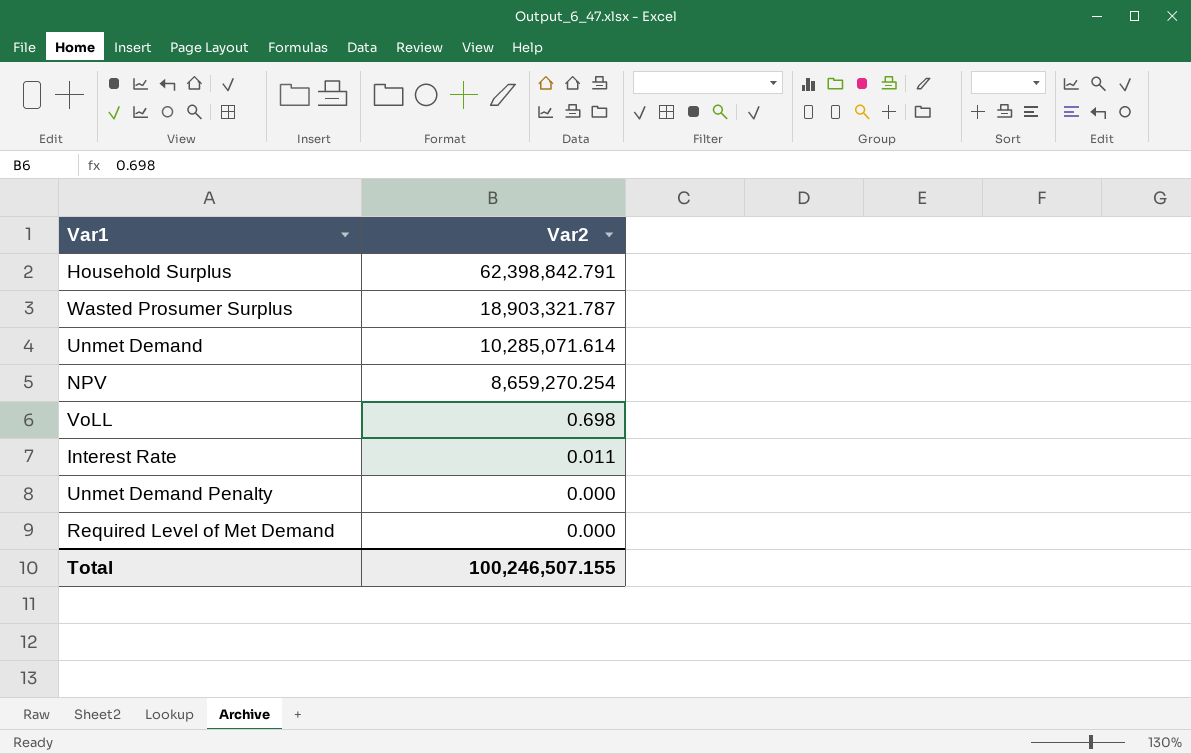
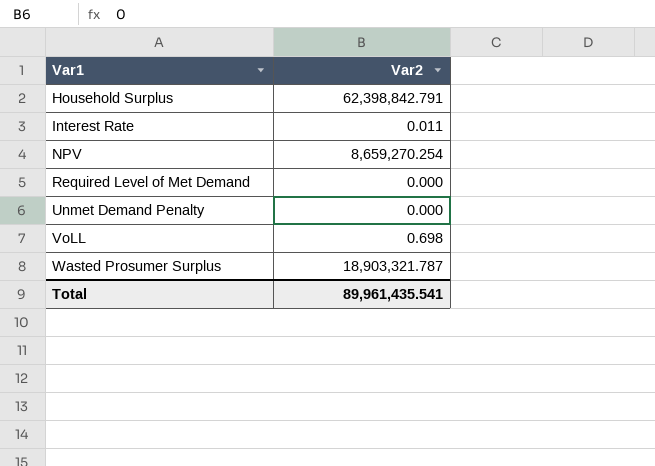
row order: Var2 descending -> Var1 ascending
row Unmet Demand: 10,285,071.614 -> none
Total | Var2: 100,246,507.155 -> 89,961,435.541

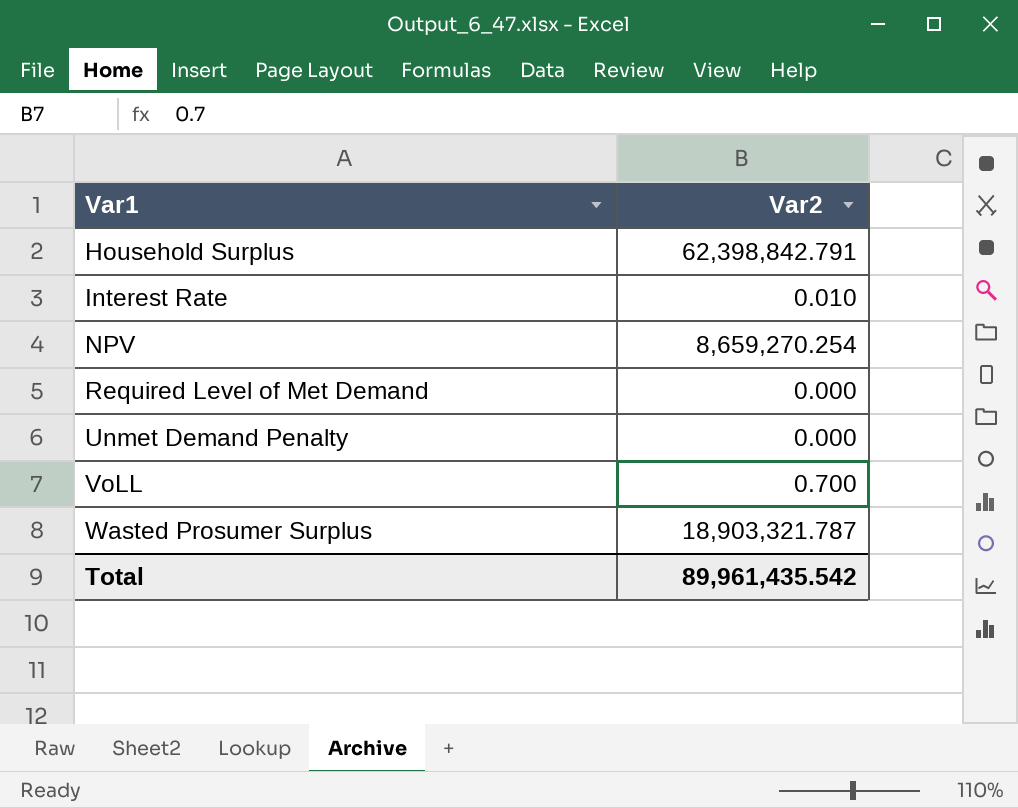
Interest Rate | Var2: 0.011 -> 0.010
VoLL | Var2: 0.698 -> 0.700
Total | Var2: 89,961,435.541 -> 89,961,435.542

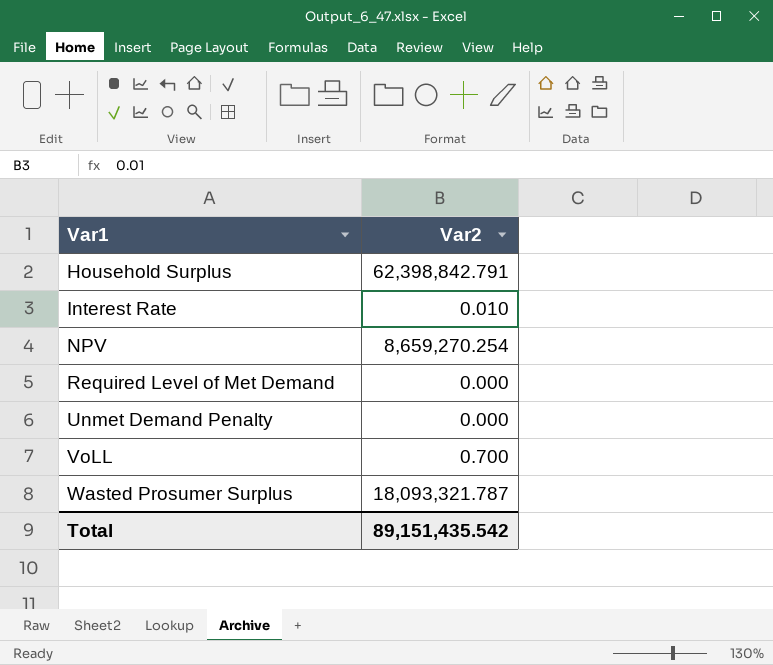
Wasted Prosumer Surplus | Var2: 18,903,321.787 -> 18,093,321.787
Total | Var2: 89,961,435.542 -> 89,151,435.542

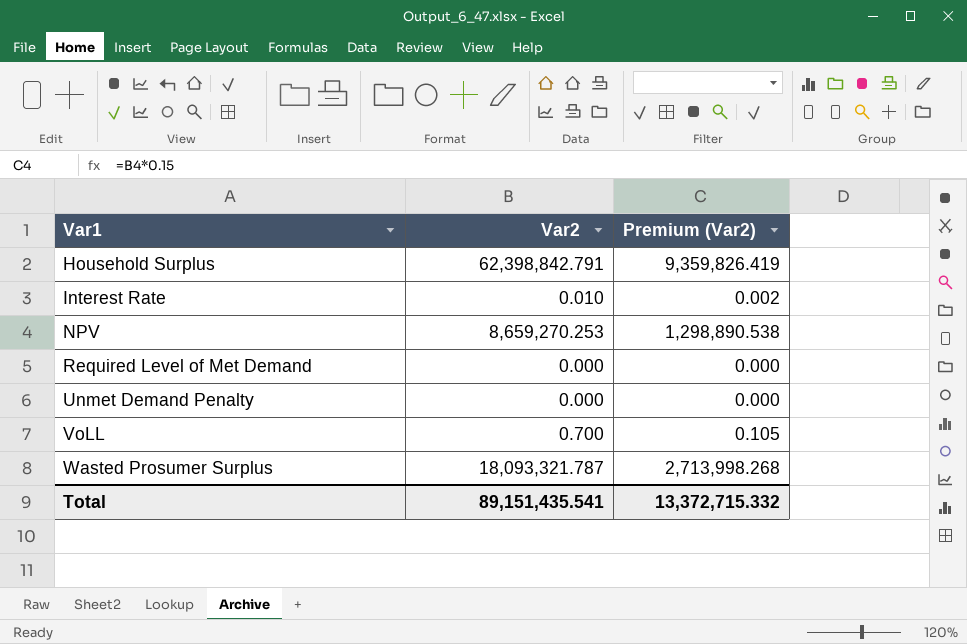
column Premium (Var2) | formula: none -> [Var2] * 0.15
NPV | Var2: 8,659,270.254 -> 8,659,270.253
Total | Var2: 89,151,435.542 -> 89,151,435.541

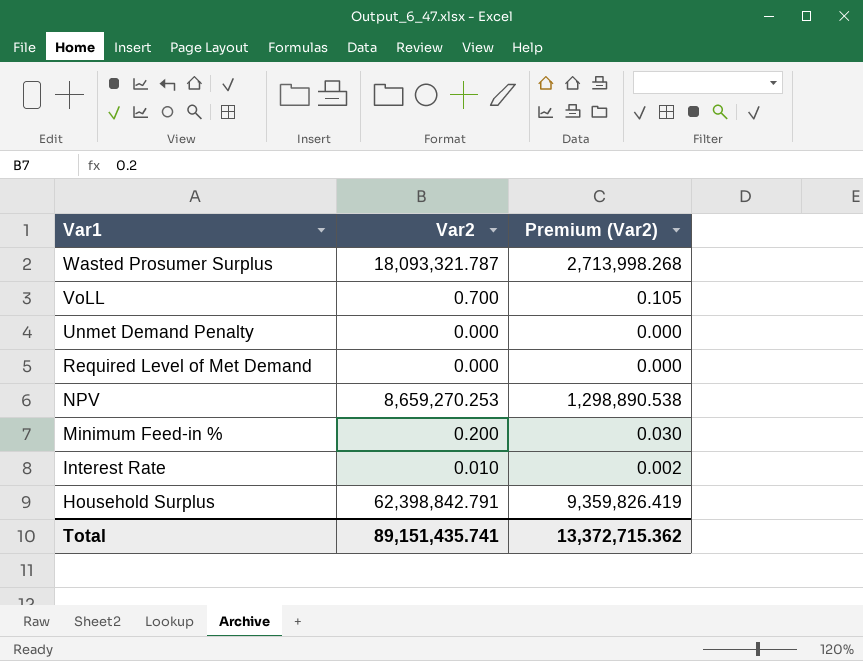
row order: Var1 ascending -> Var1 descending
row Minimum Feed-in %: none -> 0.200 | 0.030
Total | Var2: 89,151,435.541 -> 89,151,435.741
Total | Premium (Var2): 13,372,715.332 -> 13,372,715.362

